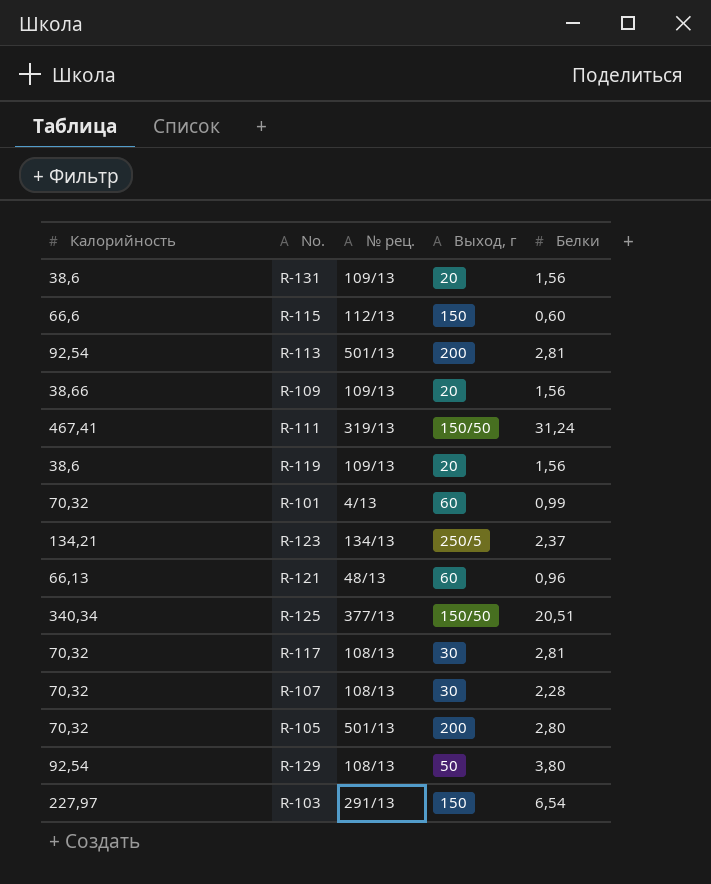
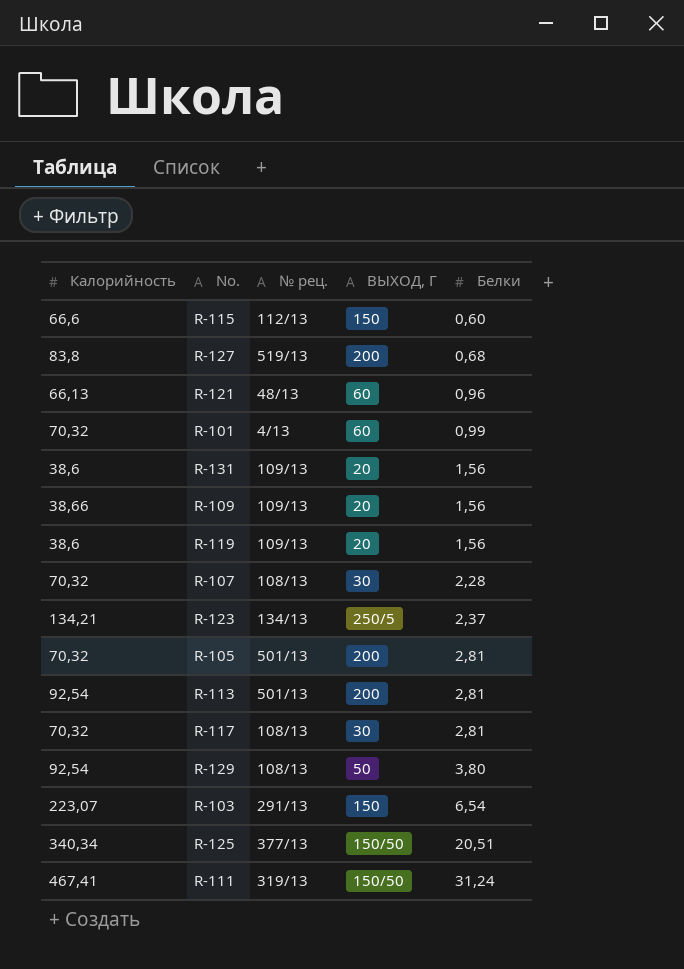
row order: none -> Белки ascending
column name: Выход, г -> ВЫХОД, Г
row R-127: none -> 83,8 | 519/13 | 200 | 0,68
R-105 | Белки: 2,80 -> 2,81
R-103 | Калорийность: 227,97 -> 223,07

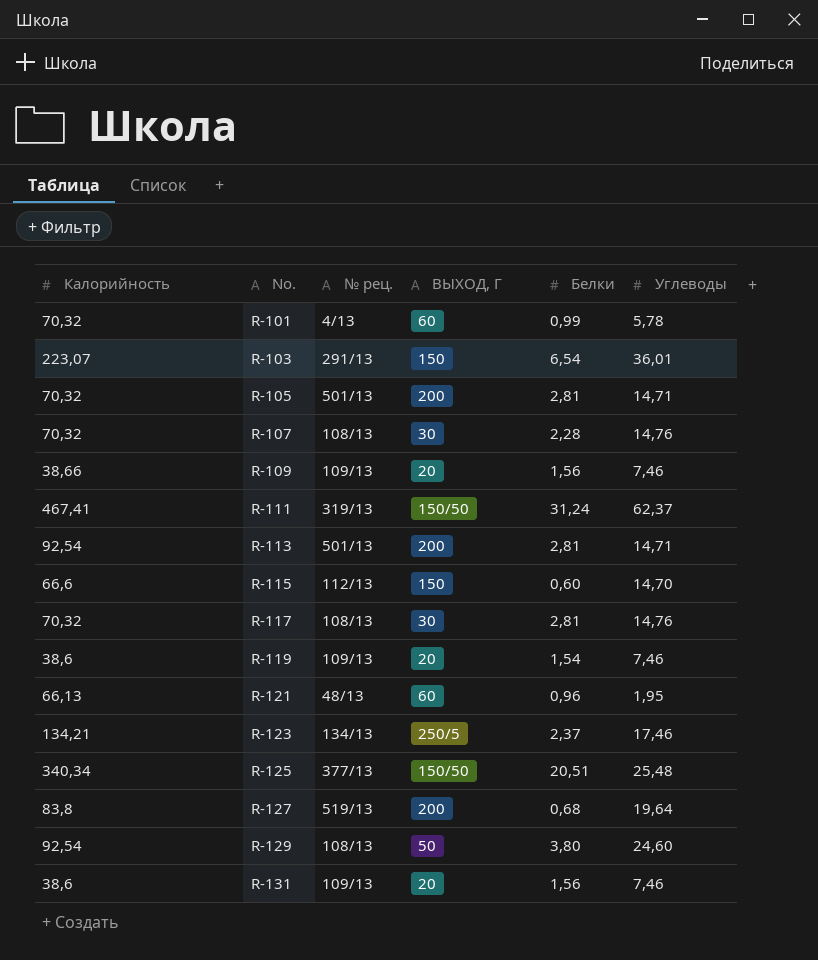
row order: Белки ascending -> No. ascending
column Углеводы | position: none -> 6
R-119 | Белки: 1,56 -> 1,54

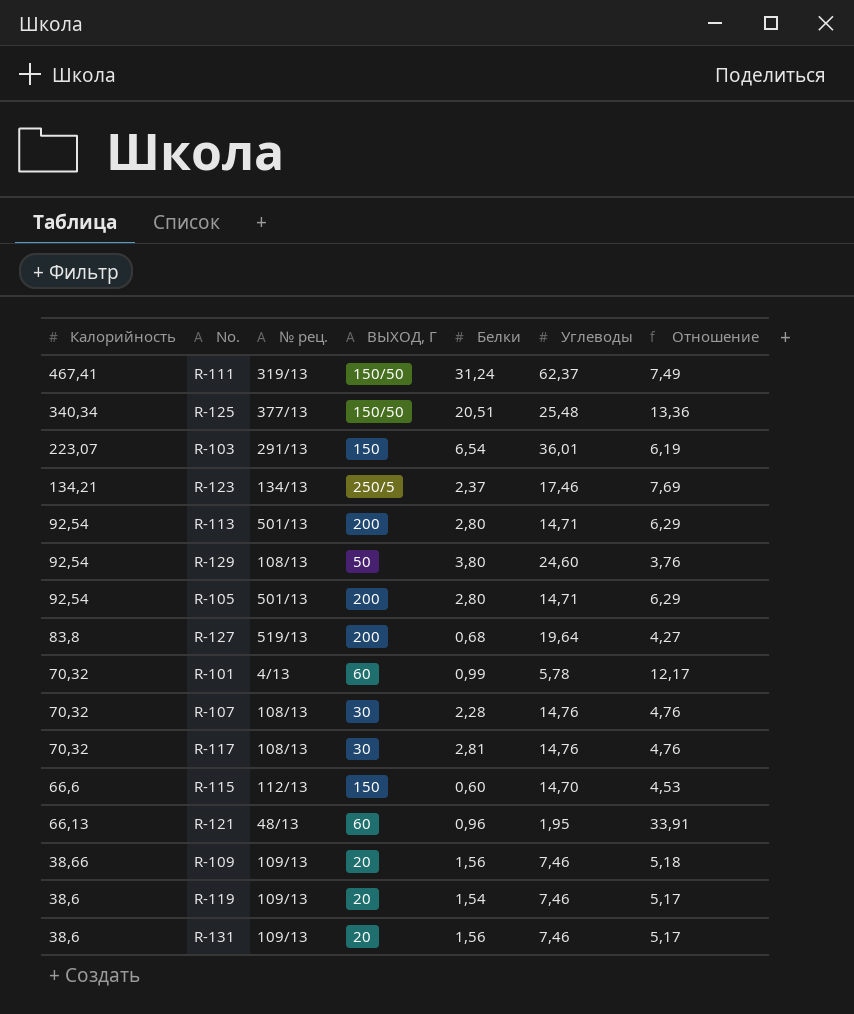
row order: No. ascending -> Калорийность descending
column Отношение | formula: none -> [Калорийность] / [Углеводы]
R-113 | Белки: 2,81 -> 2,80
R-105 | Калорийность: 70,32 -> 92,54
R-105 | Белки: 2,81 -> 2,80

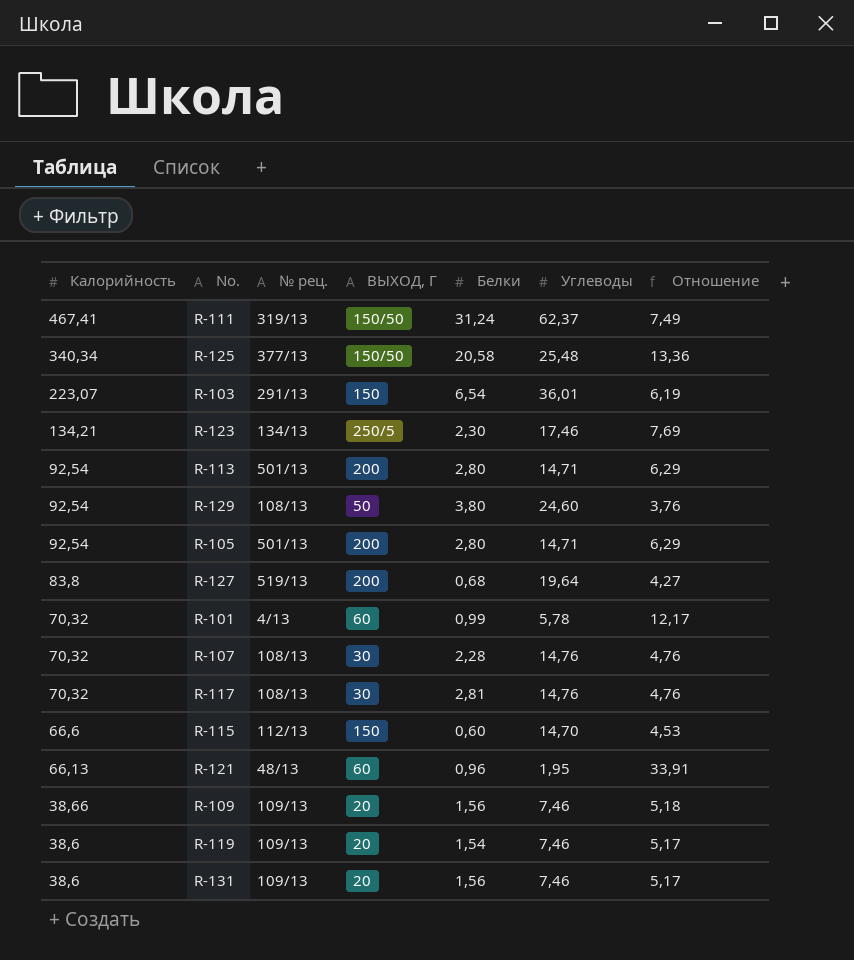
R-125 | Белки: 20,51 -> 20,58
R-123 | Белки: 2,37 -> 2,30

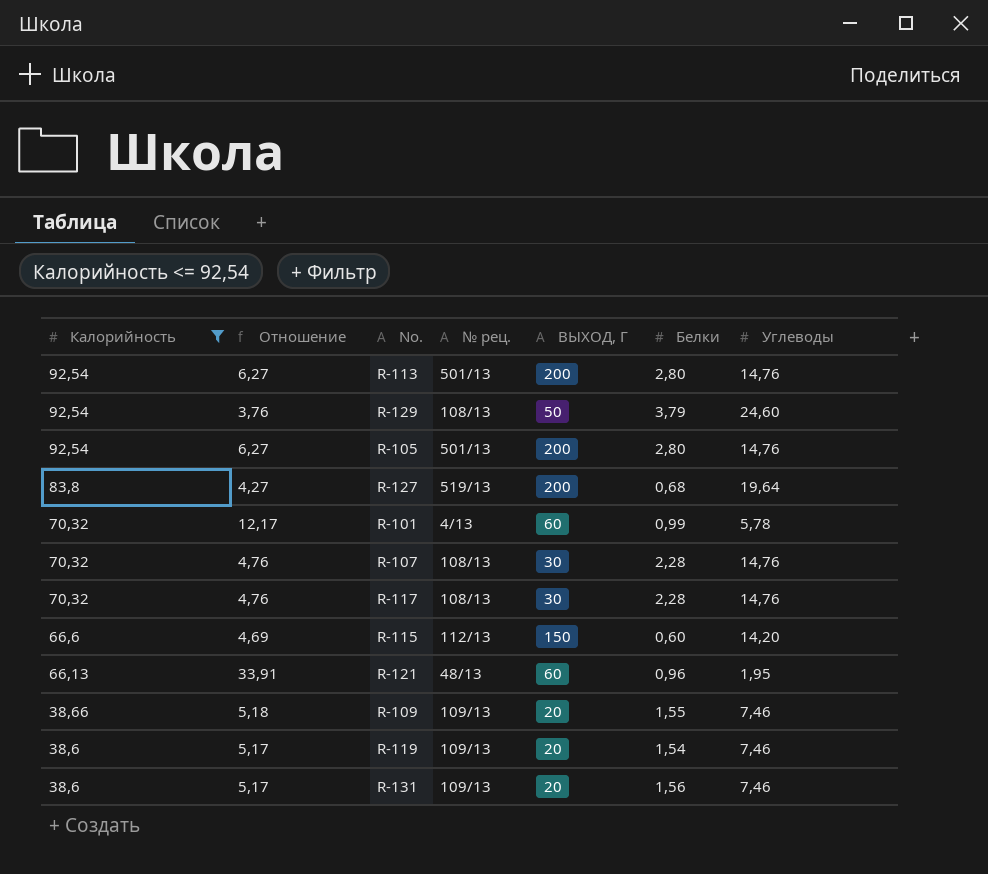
filter: none -> Калорийность <= 92,54
column Отношение | position: 7 -> 2
R-113 | Отношение: 6,29 -> 6,27
R-113 | Углеводы: 14,71 -> 14,76
R-129 | Белки: 3,80 -> 3,79
R-105 | Отношение: 6,29 -> 6,27
R-105 | Углеводы: 14,71 -> 14,76
R-117 | Белки: 2,81 -> 2,28
R-115 | Отношение: 4,53 -> 4,69
R-115 | Углеводы: 14,70 -> 14,20
R-109 | Белки: 1,56 -> 1,55

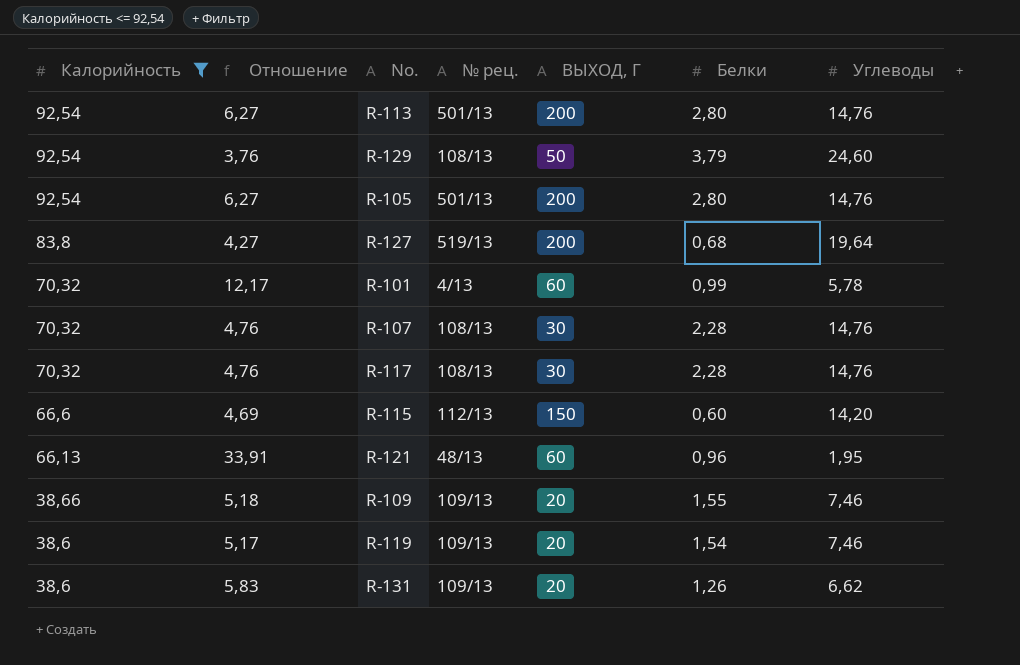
R-131 | Отношение: 5,17 -> 5,83
R-131 | Белки: 1,56 -> 1,26
R-131 | Углеводы: 7,46 -> 6,62

